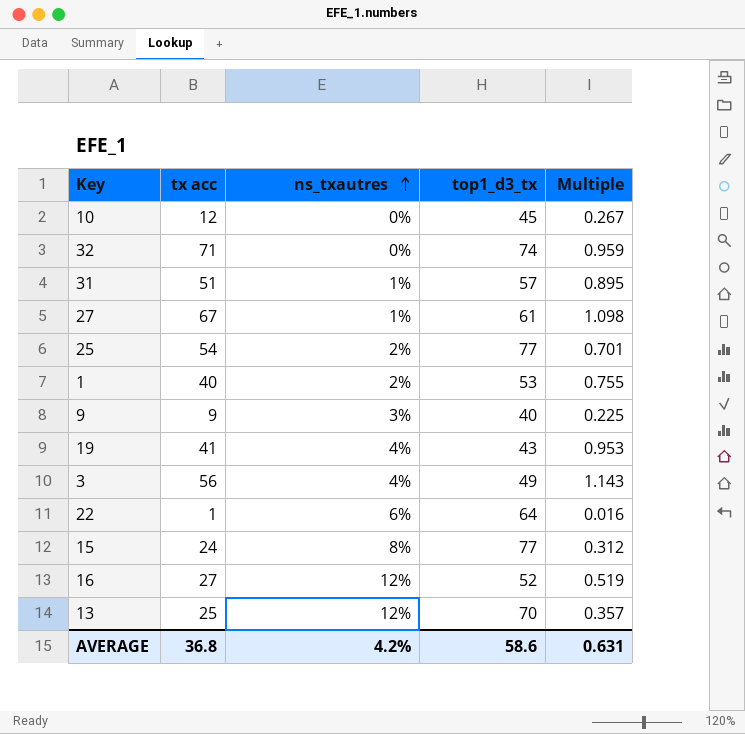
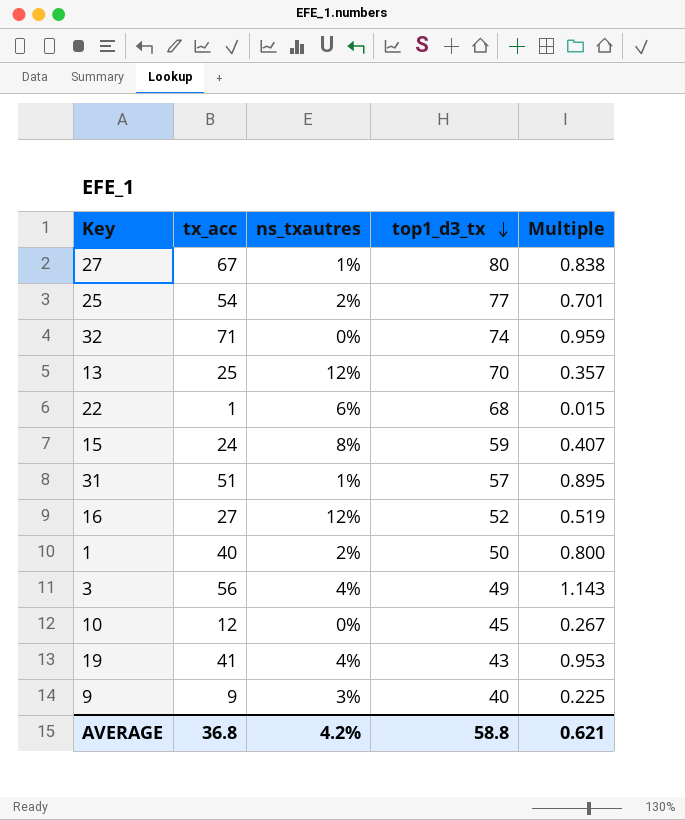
row order: ns_txautres ascending -> top1_d3_tx descending
column name: tx acc -> tx_acc
27 | top1_d3_tx: 61 -> 80
27 | Multiple: 1.098 -> 0.838
22 | top1_d3_tx: 64 -> 68
22 | Multiple: 0.016 -> 0.015
15 | top1_d3_tx: 77 -> 59
15 | Multiple: 0.312 -> 0.407
1 | top1_d3_tx: 53 -> 50
1 | Multiple: 0.755 -> 0.800
AVERAGE | top1_d3_tx: 58.6 -> 58.8
AVERAGE | Multiple: 0.631 -> 0.621

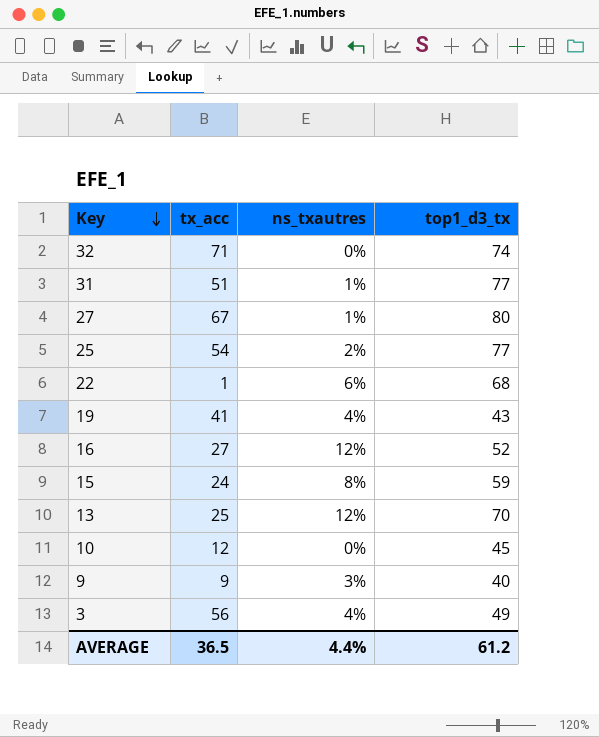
row order: top1_d3_tx descending -> Key descending
column Multiple | formula: [tx_acc] / [top1_d3_tx] -> none
row 1: 40 | 2% | 50 | 0.800 -> none
31 | top1_d3_tx: 57 -> 77
AVERAGE | tx_acc: 36.8 -> 36.5
AVERAGE | ns_txautres: 4.2% -> 4.4%
AVERAGE | top1_d3_tx: 58.8 -> 61.2

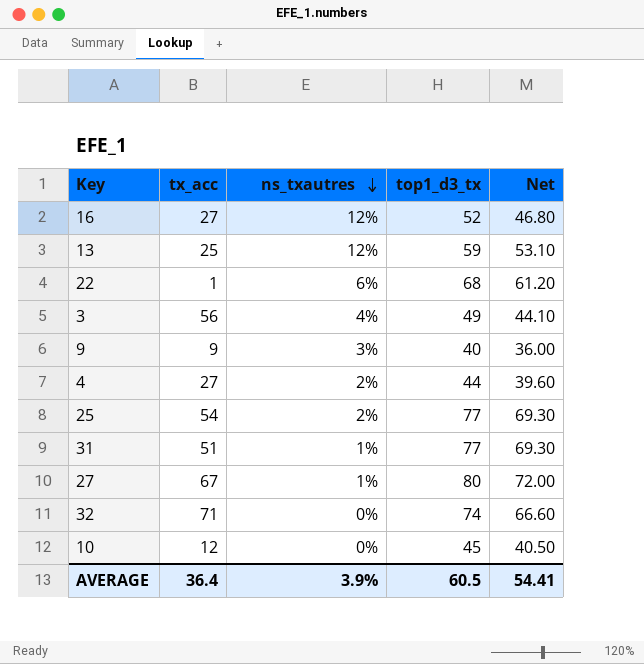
row order: Key descending -> ns_txautres descending
column Net | formula: none -> [top1_d3_tx] * 0.9
row 19: 41 | 4% | 43 -> none
row 15: 24 | 8% | 59 -> none
13 | top1_d3_tx: 70 -> 59
row 4: none -> 27 | 2% | 44 | 39.60
AVERAGE | tx_acc: 36.5 -> 36.4
AVERAGE | ns_txautres: 4.4% -> 3.9%
AVERAGE | top1_d3_tx: 61.2 -> 60.5

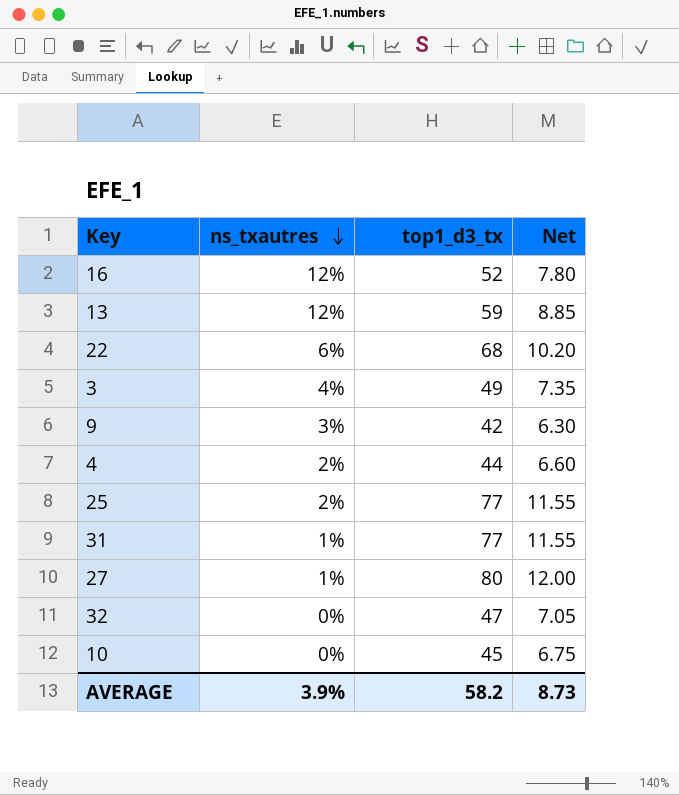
column tx_acc | position: 2 -> none
column Net | formula: [top1_d3_tx] * 0.9 -> [top1_d3_tx] * 0.15
9 | top1_d3_tx: 40 -> 42
32 | top1_d3_tx: 74 -> 47
AVERAGE | top1_d3_tx: 60.5 -> 58.2
AVERAGE | Net: 54.41 -> 8.73

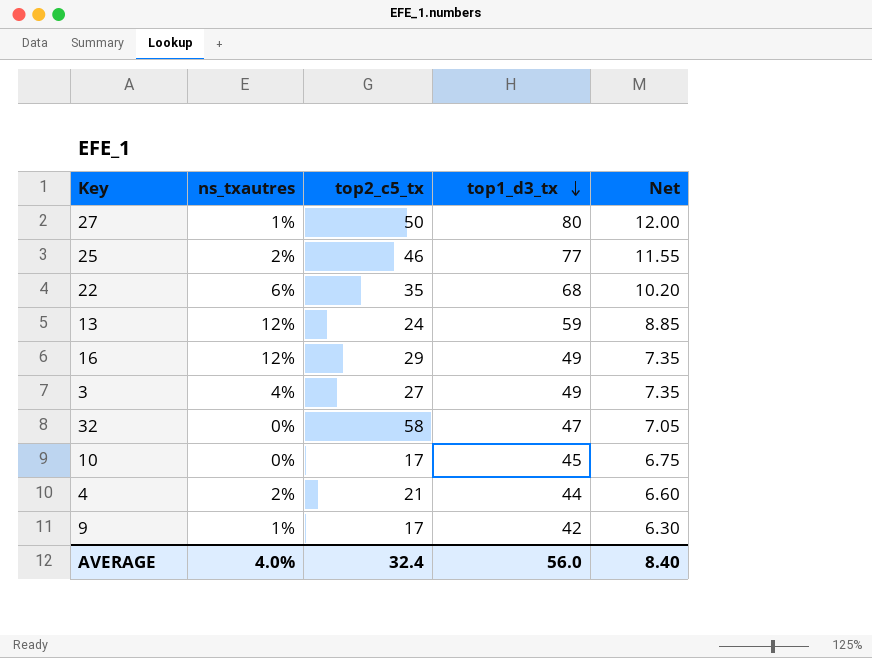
row order: ns_txautres descending -> top1_d3_tx descending
column top2_c5_tx | position: none -> 3
row 31: 1% | 77 | 11.55 -> none
16 | top1_d3_tx: 52 -> 49
16 | Net: 7.80 -> 7.35
9 | ns_txautres: 3% -> 1%
AVERAGE | ns_txautres: 3.9% -> 4.0%
AVERAGE | top1_d3_tx: 58.2 -> 56.0
AVERAGE | Net: 8.73 -> 8.40

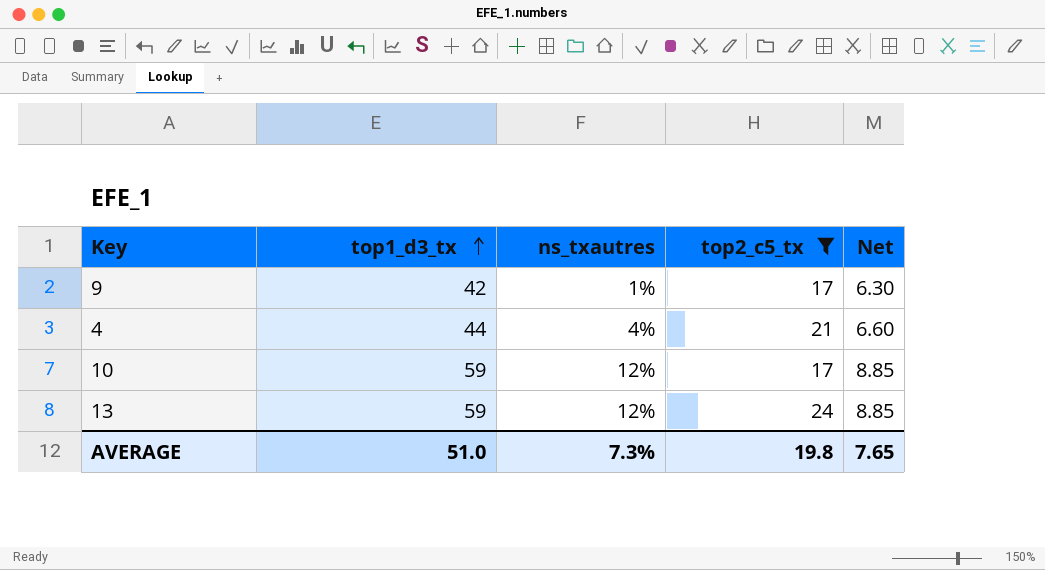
filter: none -> top2_c5_tx <= 24
row order: top1_d3_tx descending -> top1_d3_tx ascending
column top1_d3_tx | position: 4 -> 2
4 | ns_txautres: 2% -> 4%
10 | top1_d3_tx: 45 -> 59
10 | ns_txautres: 0% -> 12%
10 | Net: 6.75 -> 8.85
AVERAGE | top1_d3_tx: 56.0 -> 51.0
AVERAGE | ns_txautres: 4.0% -> 7.3%
AVERAGE | top2_c5_tx: 32.4 -> 19.8
AVERAGE | Net: 8.40 -> 7.65

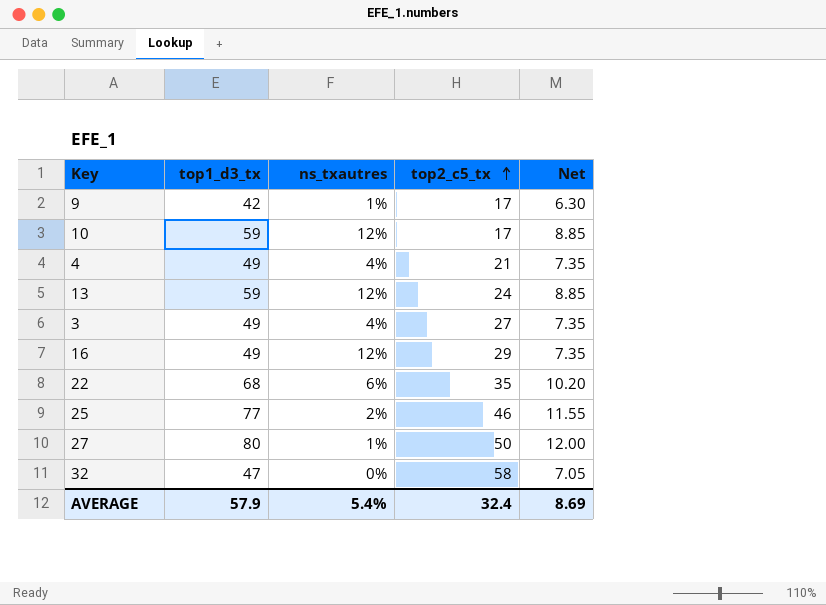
filter: top2_c5_tx <= 24 -> none
row order: top1_d3_tx ascending -> top2_c5_tx ascending
4 | top1_d3_tx: 44 -> 49
4 | Net: 6.60 -> 7.35
AVERAGE | top1_d3_tx: 51.0 -> 57.9
AVERAGE | ns_txautres: 7.3% -> 5.4%
AVERAGE | top2_c5_tx: 19.8 -> 32.4
AVERAGE | Net: 7.65 -> 8.69

